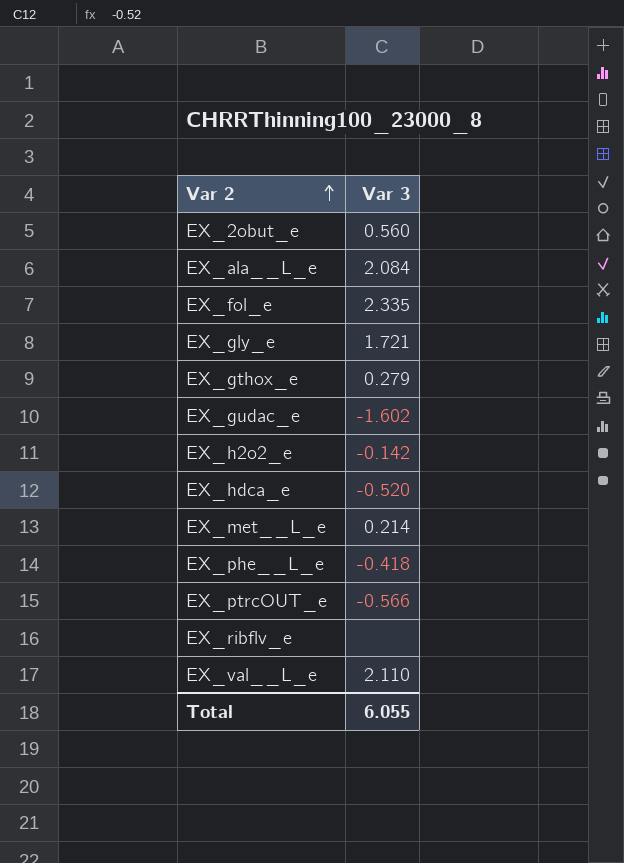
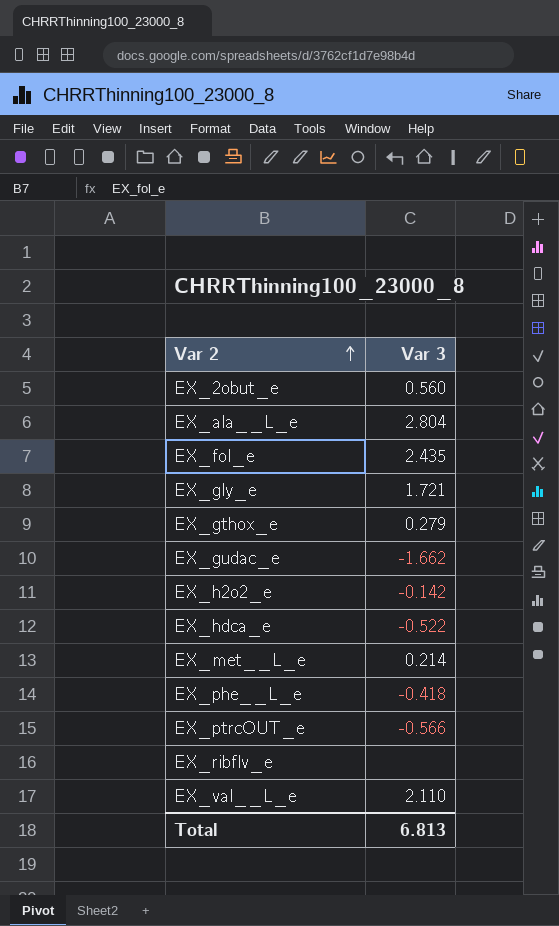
EX_ala__L_e | Var 3: 2.084 -> 2.804
EX_fol_e | Var 3: 2.335 -> 2.435
EX_gudac_e | Var 3: -1.602 -> -1.662
EX_hdca_e | Var 3: -0.520 -> -0.522
Total | Var 3: 6.055 -> 6.813

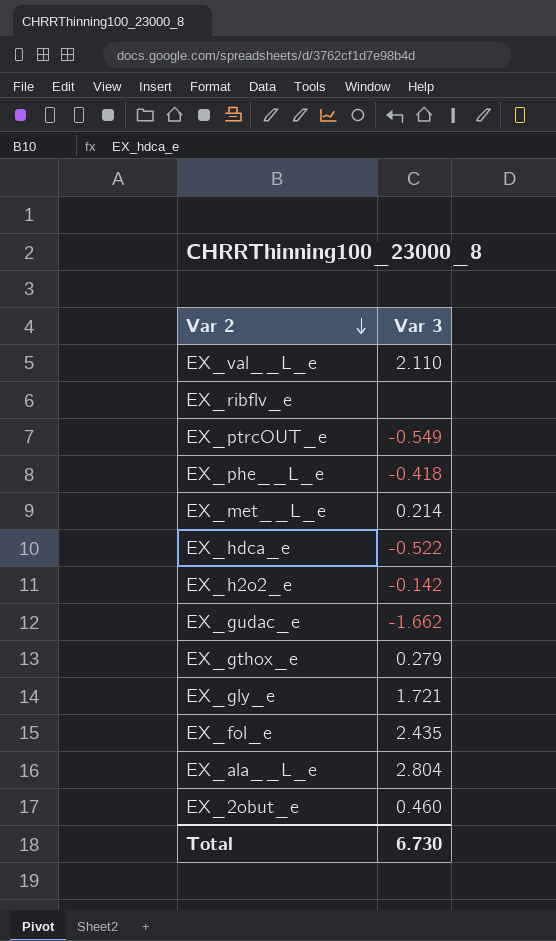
row order: Var 2 ascending -> Var 2 descending
EX_ptrcOUT_e | Var 3: -0.566 -> -0.549
EX_2obut_e | Var 3: 0.560 -> 0.460
Total | Var 3: 6.813 -> 6.730

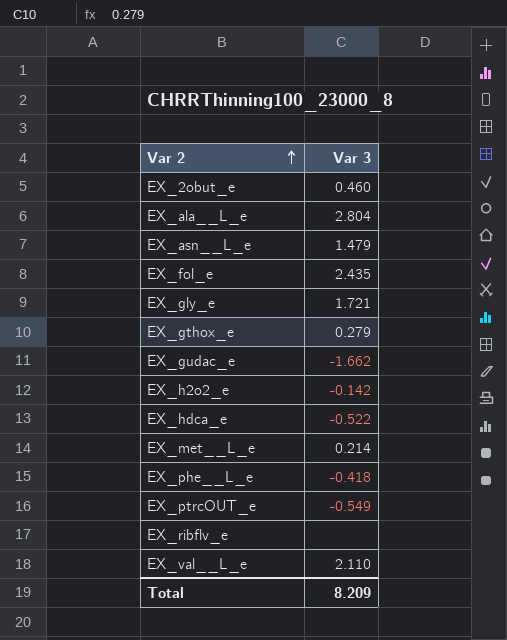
row order: Var 2 descending -> Var 2 ascending
row EX_asn__L_e: none -> 1.479
Total | Var 3: 6.730 -> 8.209

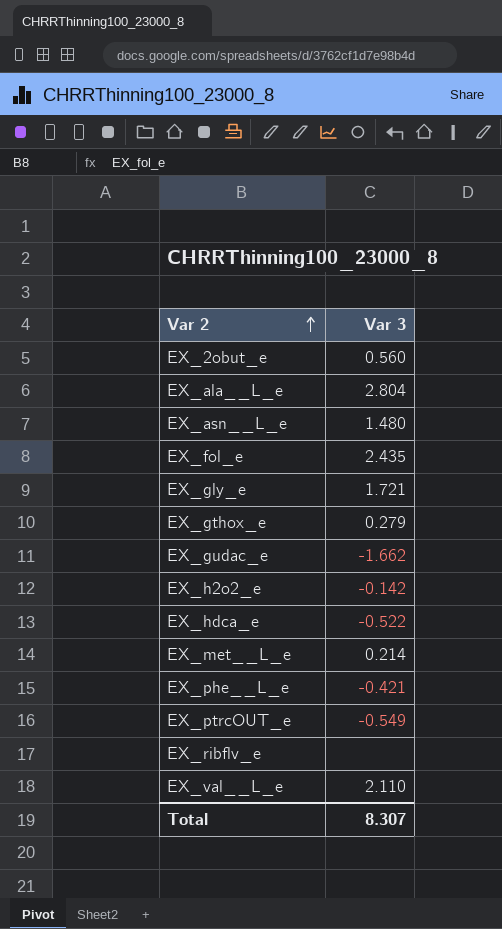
EX_2obut_e | Var 3: 0.460 -> 0.560
EX_asn__L_e | Var 3: 1.479 -> 1.480
EX_phe__L_e | Var 3: -0.418 -> -0.421
Total | Var 3: 8.209 -> 8.307

